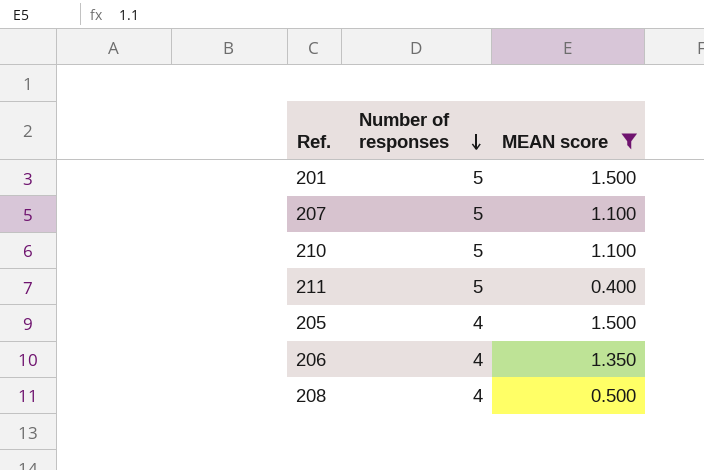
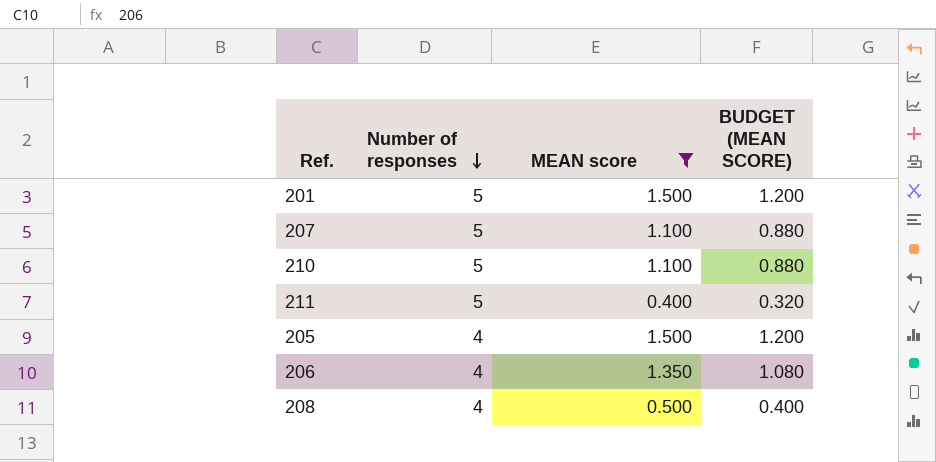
column BUDGET (MEAN SCORE) | formula: none -> [MEAN score] * 0.8

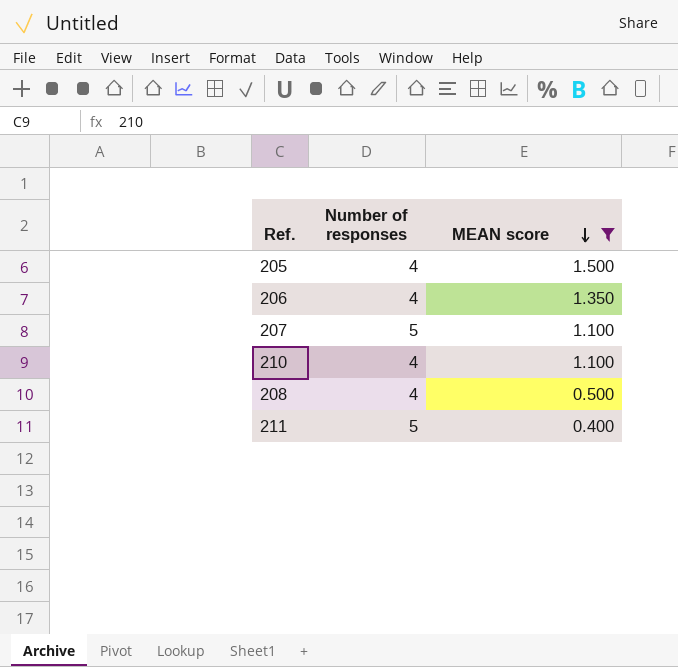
row order: Number of responses descending -> MEAN score descending
column BUDGET (MEAN SCORE) | formula: [MEAN score] * 0.8 -> none
row 201: 5 | 1.500 | 1.200 -> none
210 | Number of responses: 5 -> 4

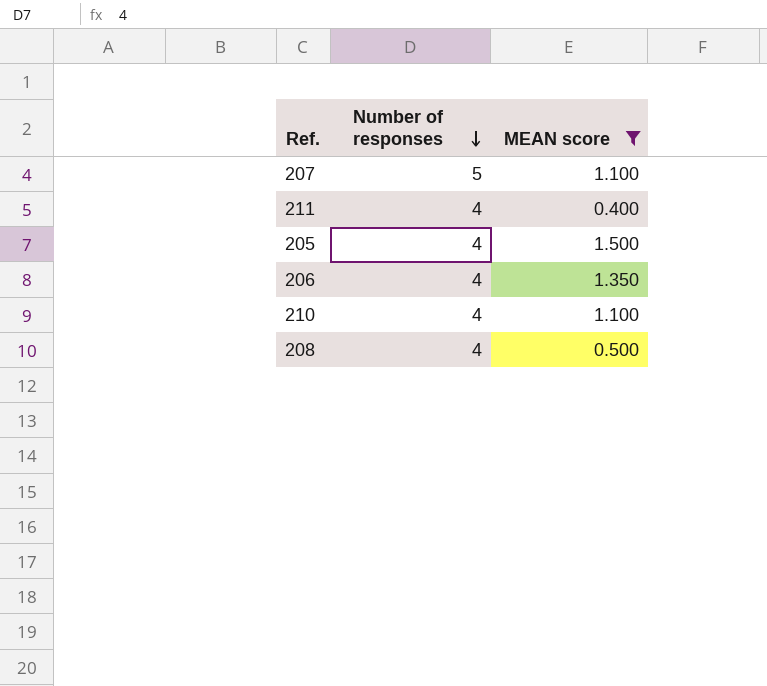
row order: MEAN score descending -> Number of responses descending
211 | Number of responses: 5 -> 4

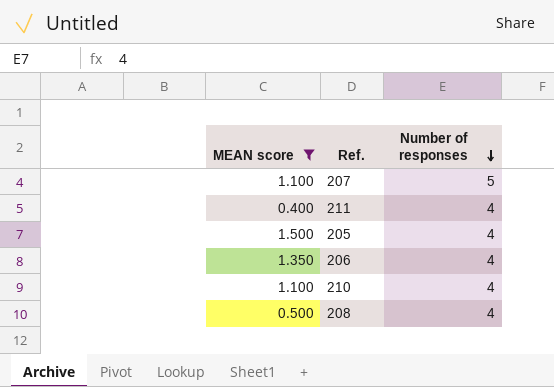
column MEAN score | position: 3 -> 1

